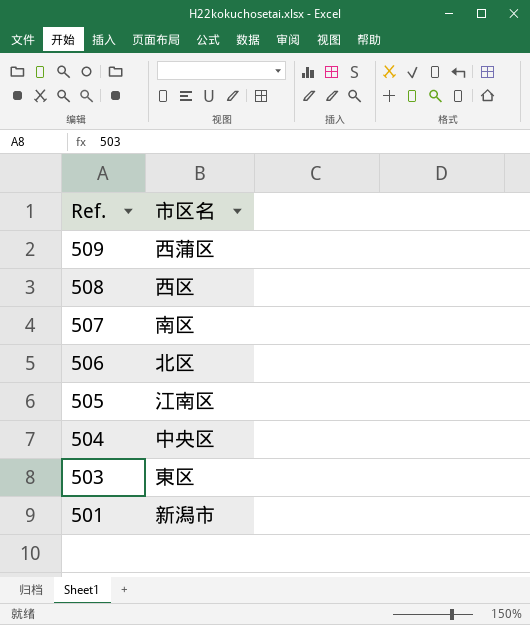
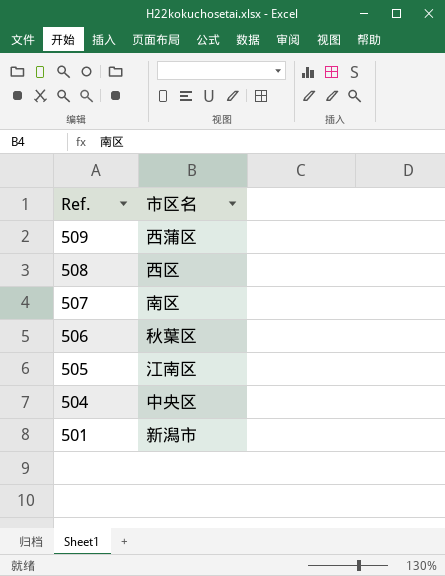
row 503: 東区 -> none
506 | 市区名: 北区 -> 秋葉区

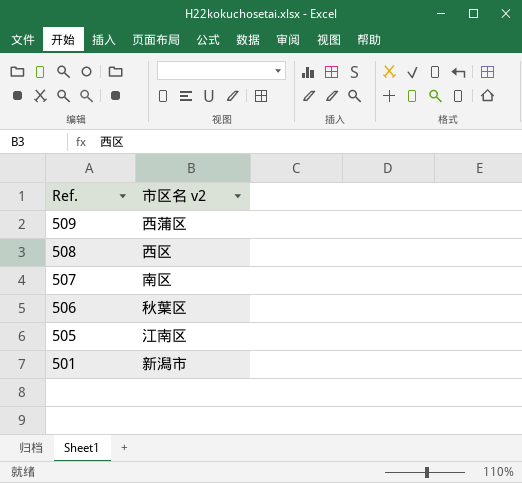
column name: 市区名 -> 市区名 v2
row 504: 中央区 -> none

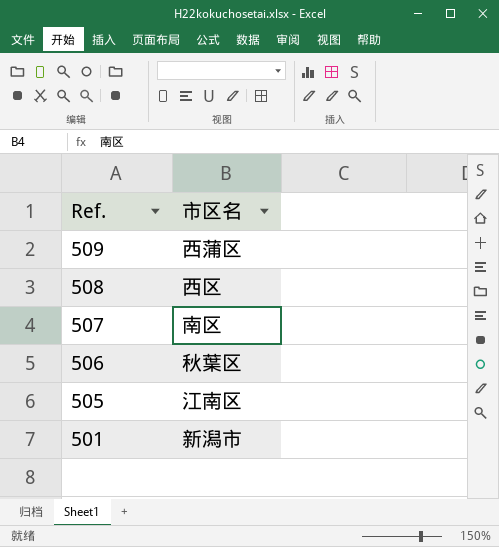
column name: 市区名 v2 -> 市区名

